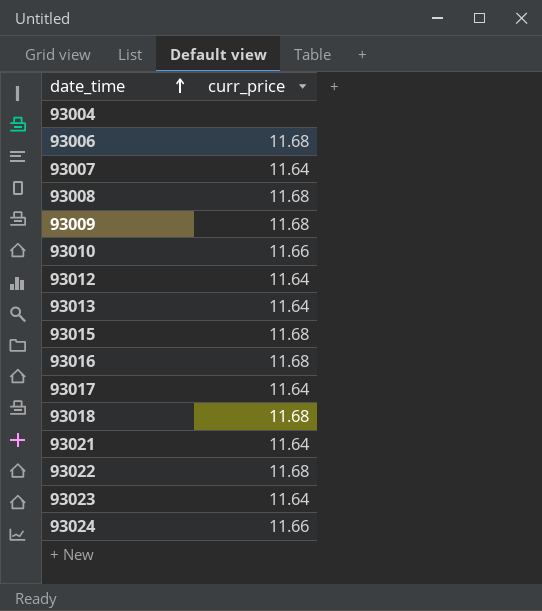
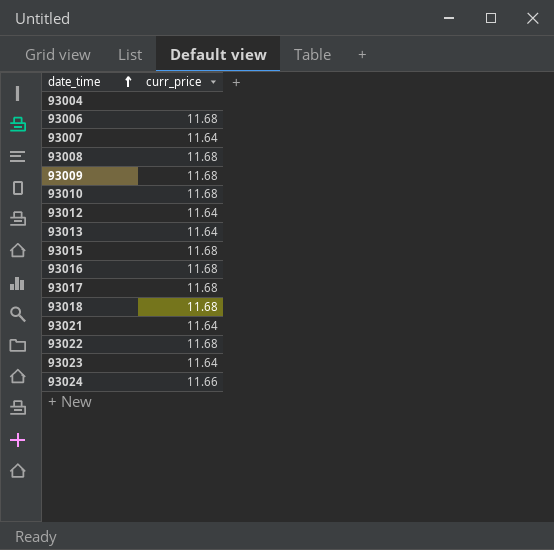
93010 | curr_price: 11.66 -> 11.68
93017 | curr_price: 11.64 -> 11.68

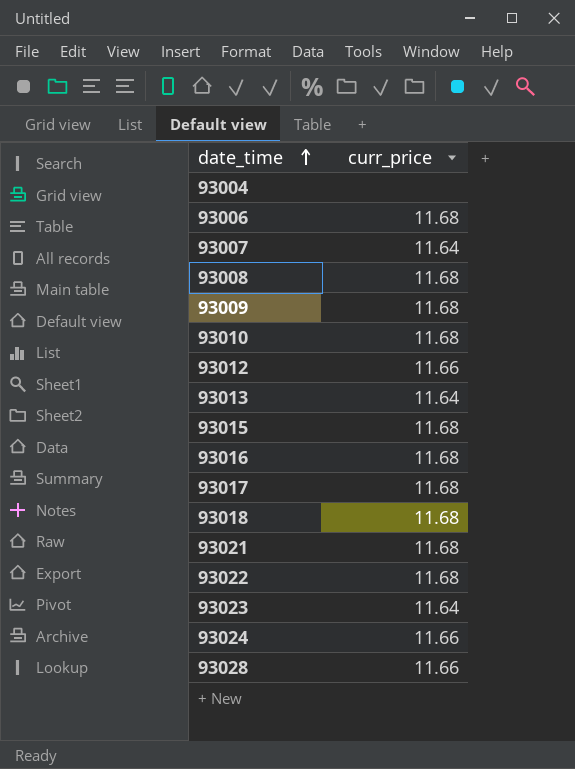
93012 | curr_price: 11.64 -> 11.66
93021 | curr_price: 11.64 -> 11.68
row 93028: none -> 11.66

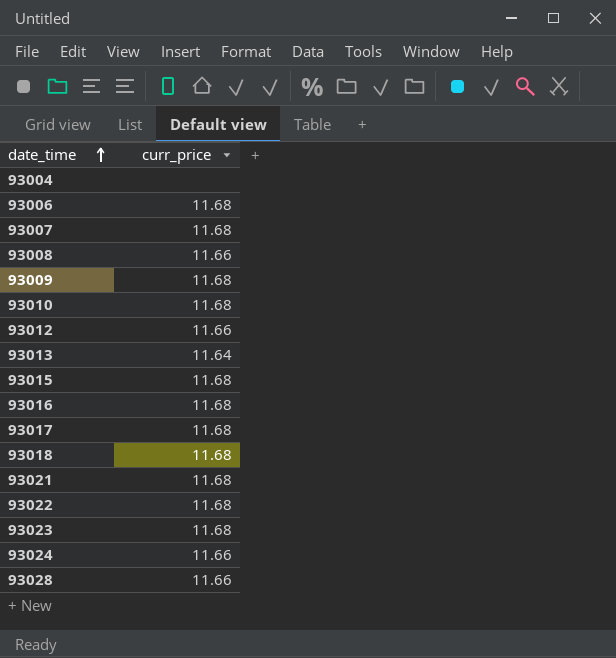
93007 | curr_price: 11.64 -> 11.68
93008 | curr_price: 11.68 -> 11.66
93023 | curr_price: 11.64 -> 11.68

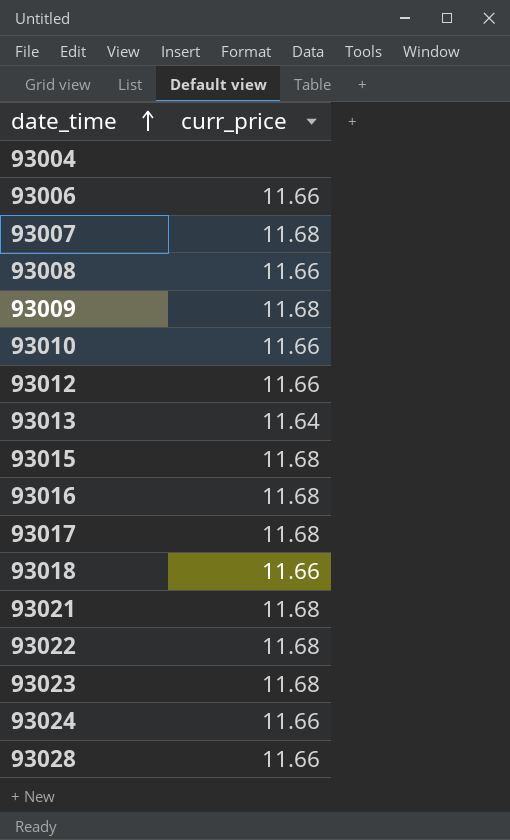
93006 | curr_price: 11.68 -> 11.66
93010 | curr_price: 11.68 -> 11.66
93018 | curr_price: 11.68 -> 11.66

